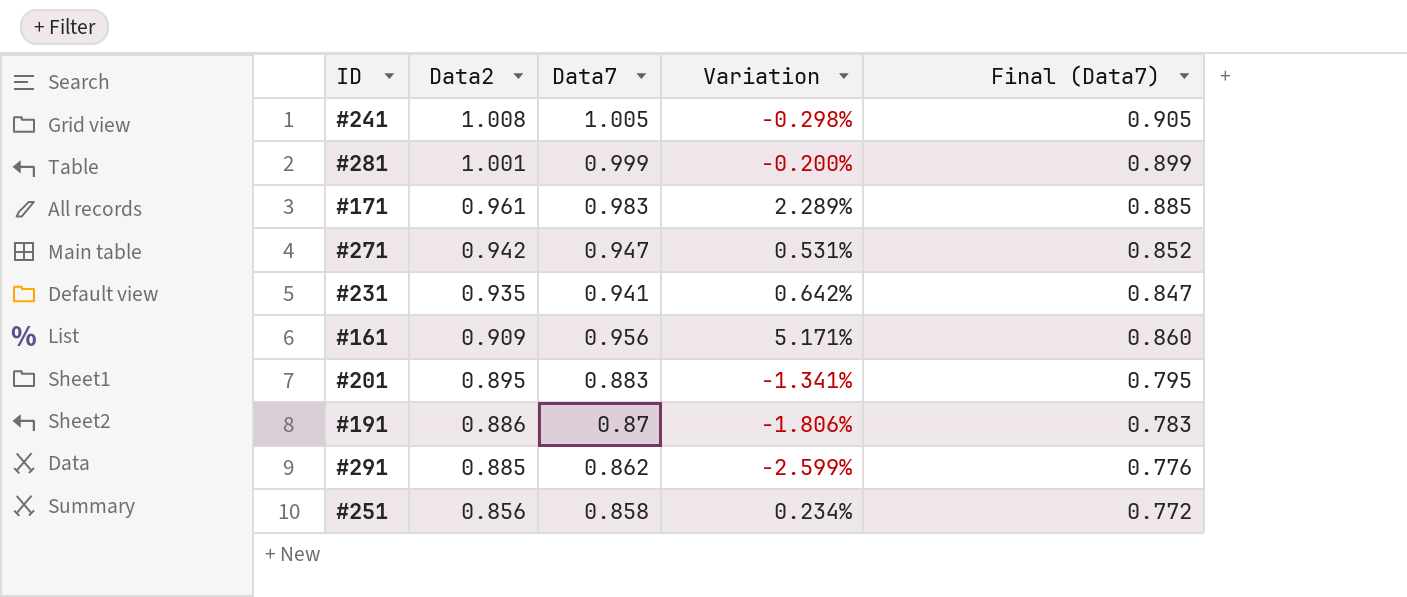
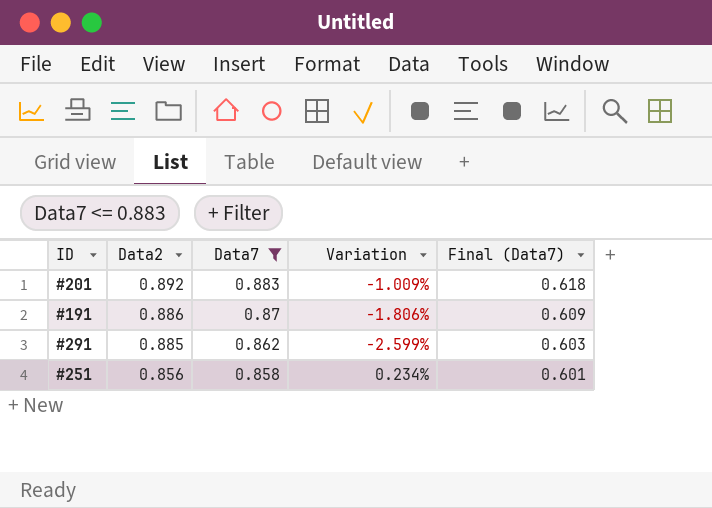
filter: none -> Data7 <= 0.883
column Final (Data7) | formula: [Data7] * 0.9 -> [Data7] * 0.7
#201 | Data2: 0.895 -> 0.892
#201 | Variation: -1.341% -> -1.009%

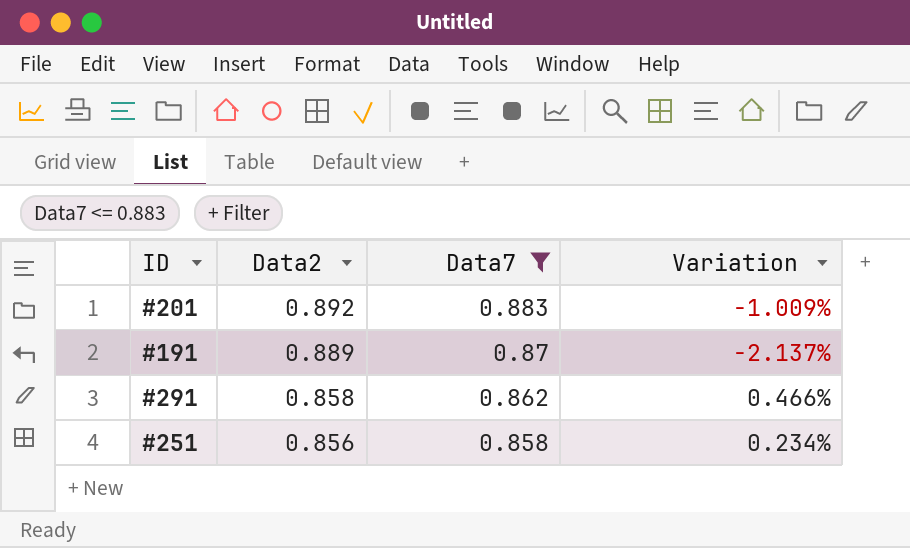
column Final (Data7) | formula: [Data7] * 0.7 -> none
#191 | Data2: 0.886 -> 0.889
#191 | Variation: -1.806% -> -2.137%
#291 | Data2: 0.885 -> 0.858
#291 | Variation: -2.599% -> 0.466%

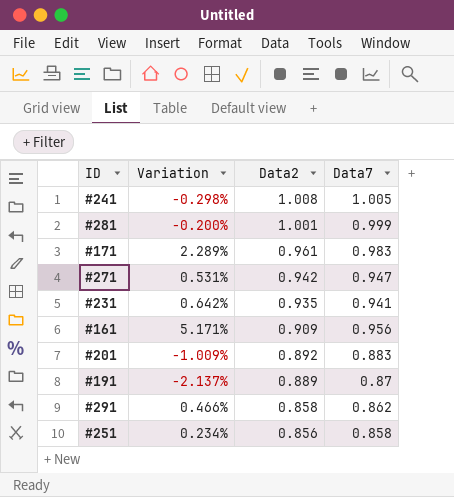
filter: Data7 <= 0.883 -> none
column Variation | position: 4 -> 2

